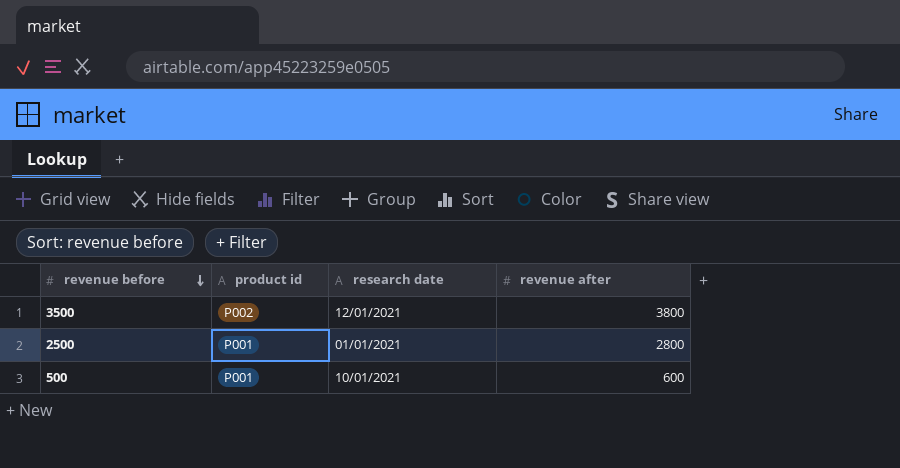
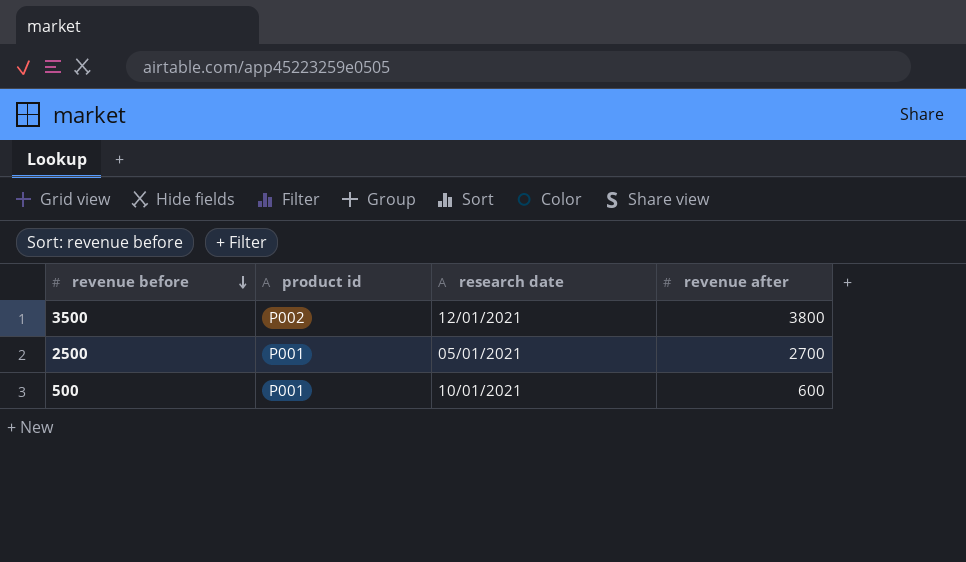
2500 | research date: 01/01/2021 -> 05/01/2021
2500 | revenue after: 2800 -> 2700

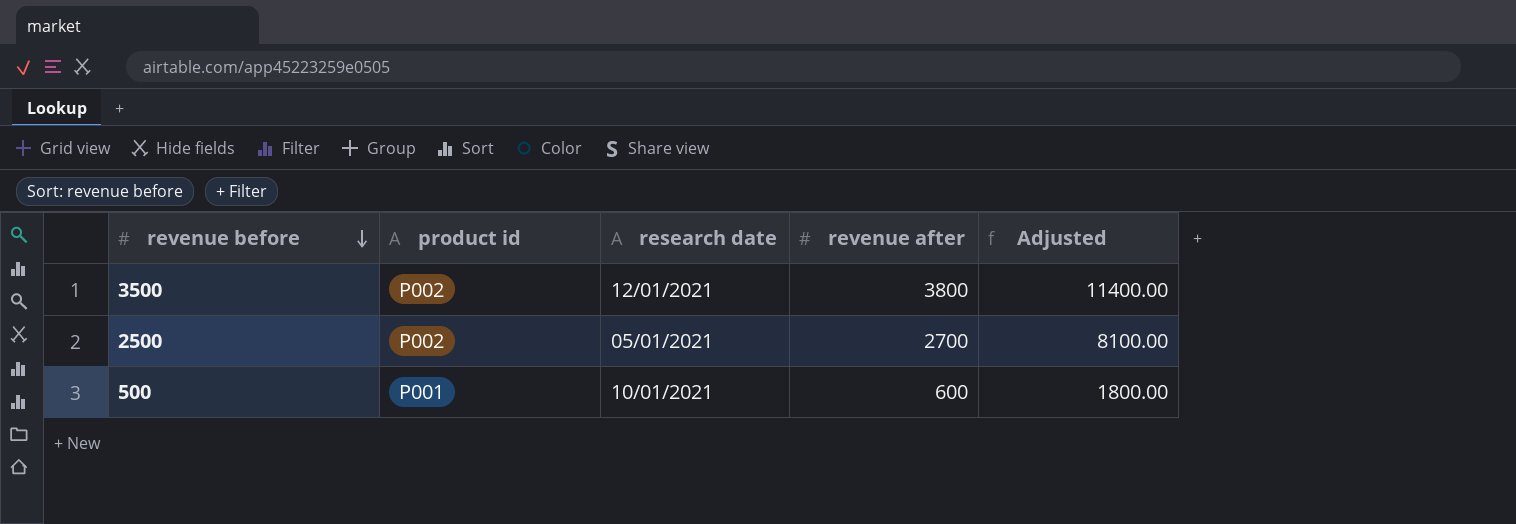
column Adjusted | formula: none -> [revenue after] * 3
2500 | product id: P001 -> P002

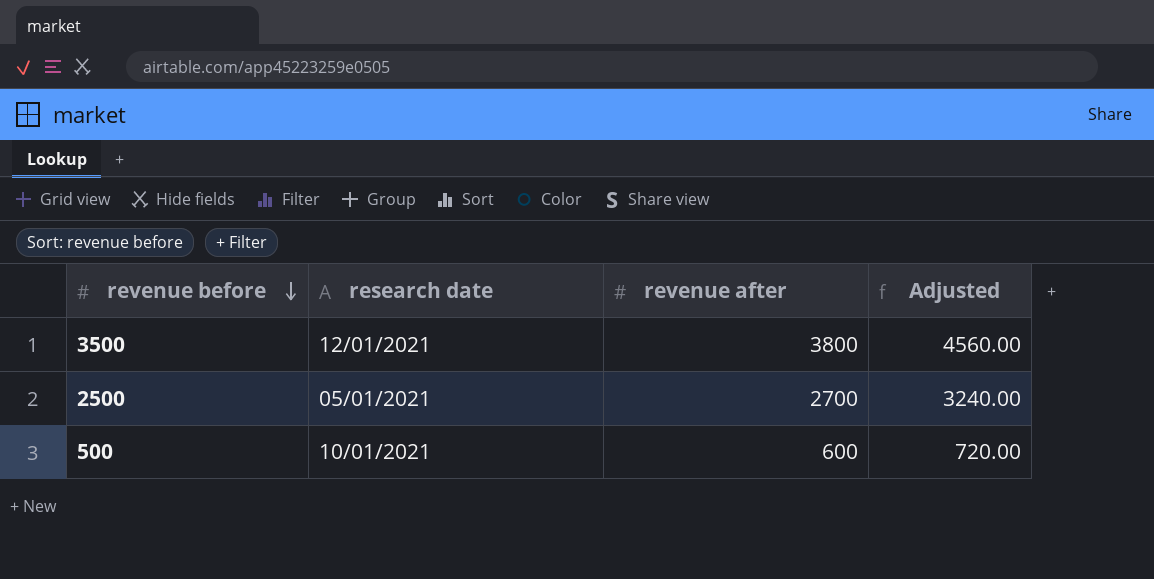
column product id | position: 2 -> none
column Adjusted | formula: [revenue after] * 3 -> [revenue after] * 1.2

